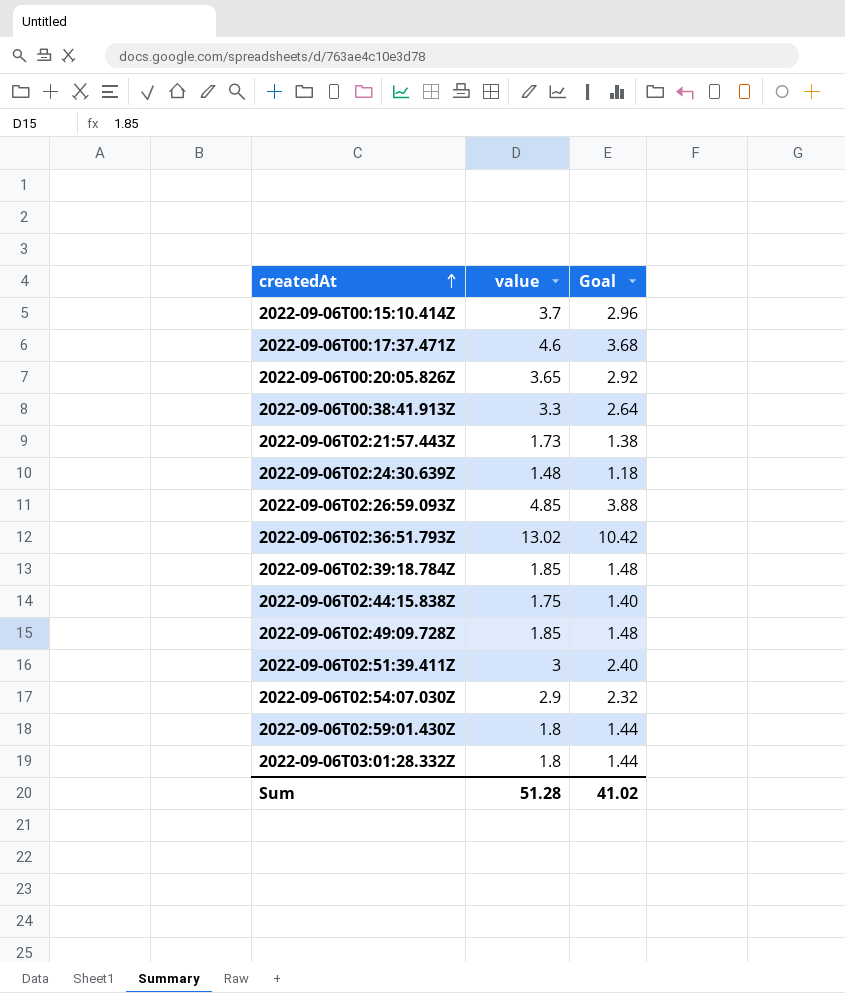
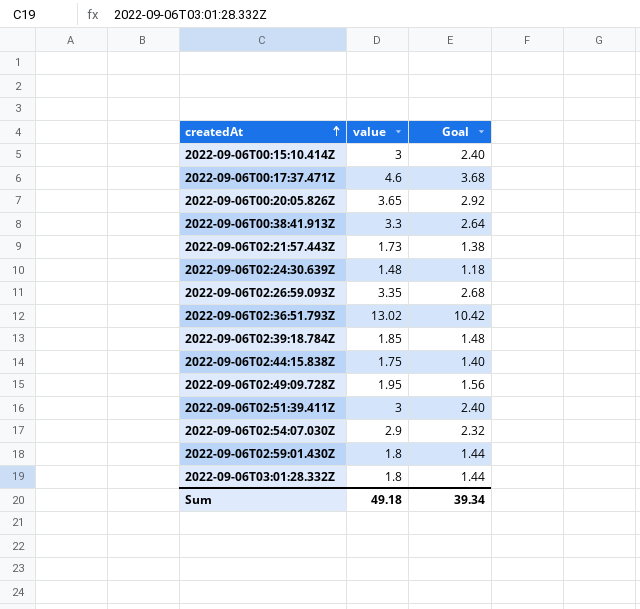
2022-09-06T00:15:10.414Z | value: 3.7 -> 3
2022-09-06T00:15:10.414Z | Goal: 2.96 -> 2.40
2022-09-06T02:26:59.093Z | value: 4.85 -> 3.35
2022-09-06T02:26:59.093Z | Goal: 3.88 -> 2.68
2022-09-06T02:49:09.728Z | value: 1.85 -> 1.95
2022-09-06T02:49:09.728Z | Goal: 1.48 -> 1.56
Sum | value: 51.28 -> 49.18
Sum | Goal: 41.02 -> 39.34

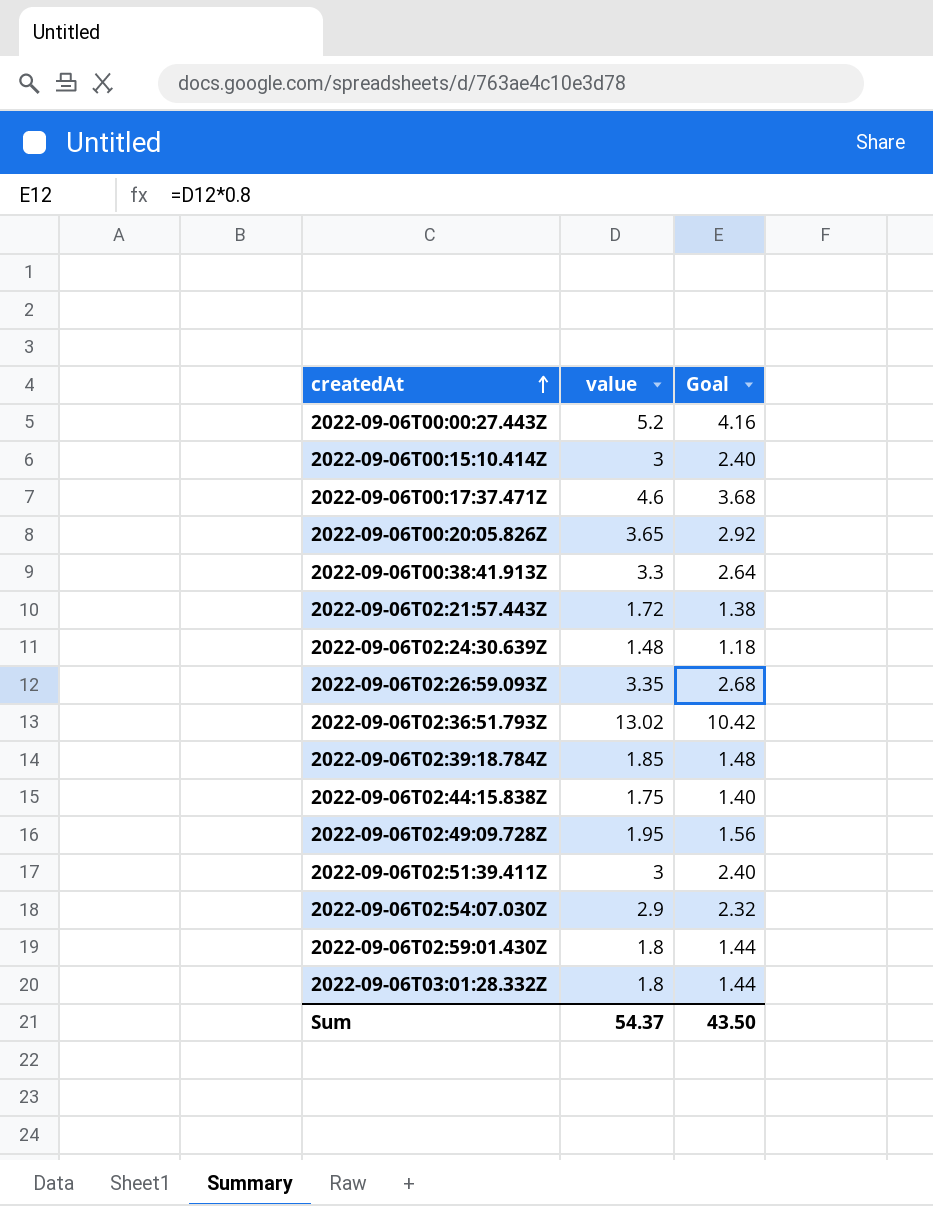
row 2022-09-06T00:00:27.443Z: none -> 5.2 | 4.16
2022-09-06T02:21:57.443Z | value: 1.73 -> 1.72
Sum | value: 49.18 -> 54.37
Sum | Goal: 39.34 -> 43.50

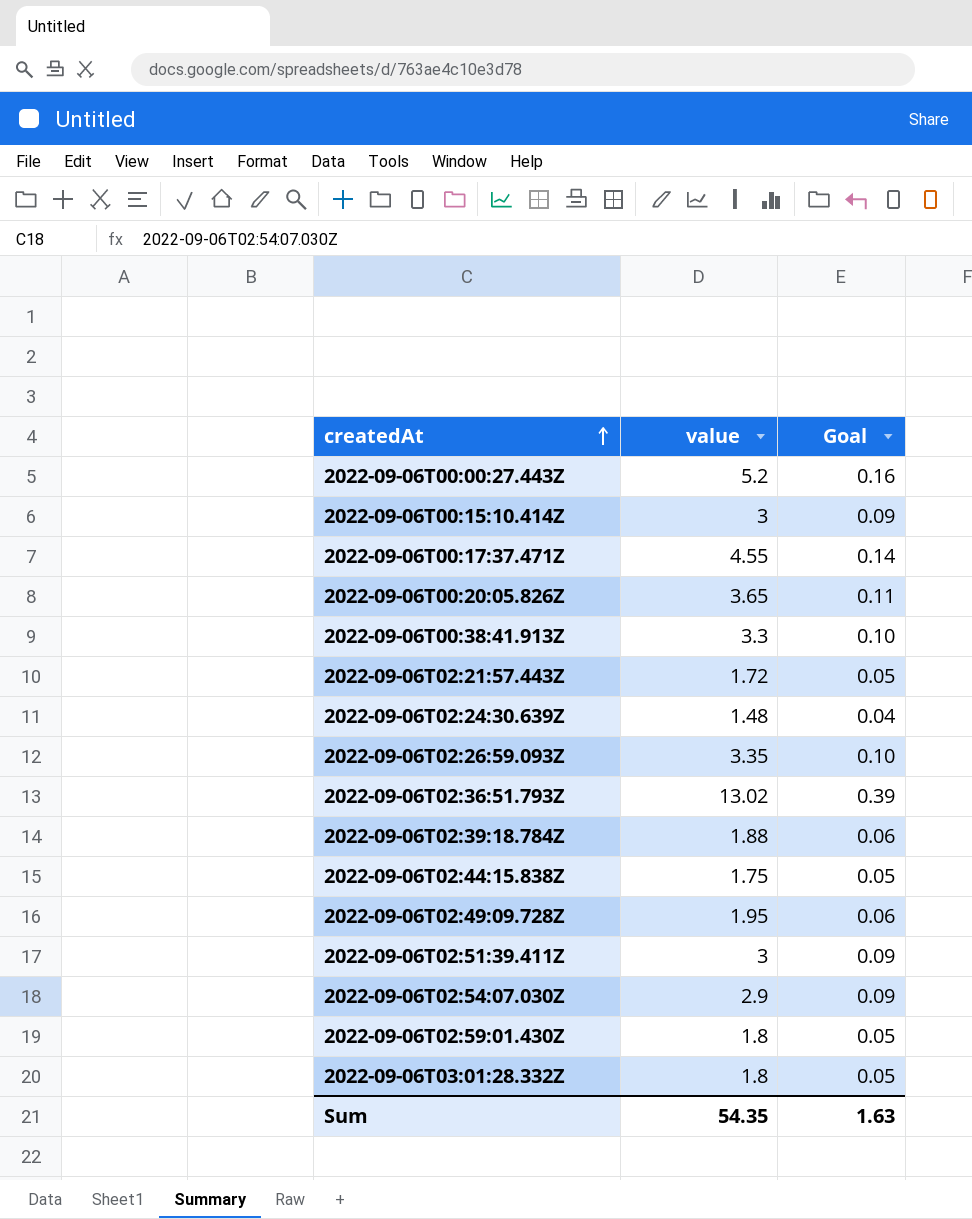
column Goal | formula: [value] * 0.8 -> [value] * 0.03
2022-09-06T00:17:37.471Z | value: 4.6 -> 4.55
2022-09-06T02:39:18.784Z | value: 1.85 -> 1.88
Sum | value: 54.37 -> 54.35
Sum | Goal: 43.50 -> 1.63

